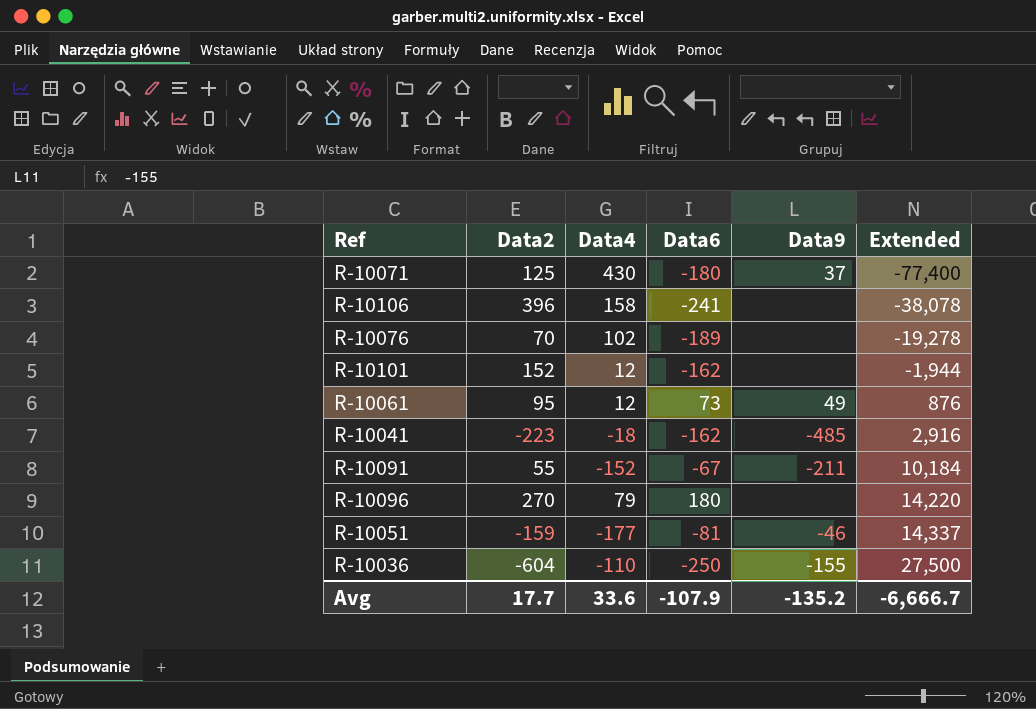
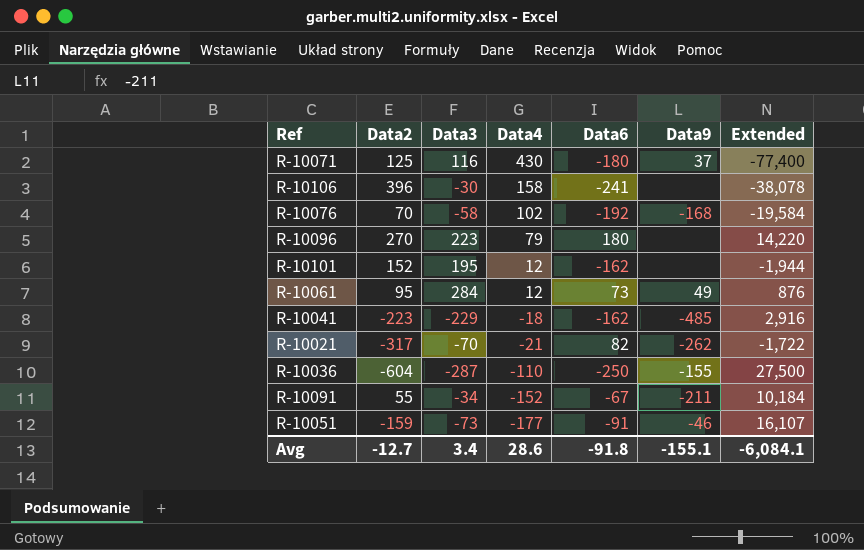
row order: Extended ascending -> Data4 descending
column Data3 | position: none -> 3
R-10076 | Data6: -189 -> -192
R-10076 | Data9: none -> -168
R-10076 | Extended: -19,278 -> -19,584
row R-10021: none -> -317 | -70 | -21 | 82 | -262 | -1,722
R-10051 | Data6: -81 -> -91
R-10051 | Extended: 14,337 -> 16,107
Avg | Data2: 17.7 -> -12.7
Avg | Data4: 33.6 -> 28.6
Avg | Data6: -107.9 -> -91.8
Avg | Data9: -135.2 -> -155.1
Avg | Extended: -6,666.7 -> -6,084.1

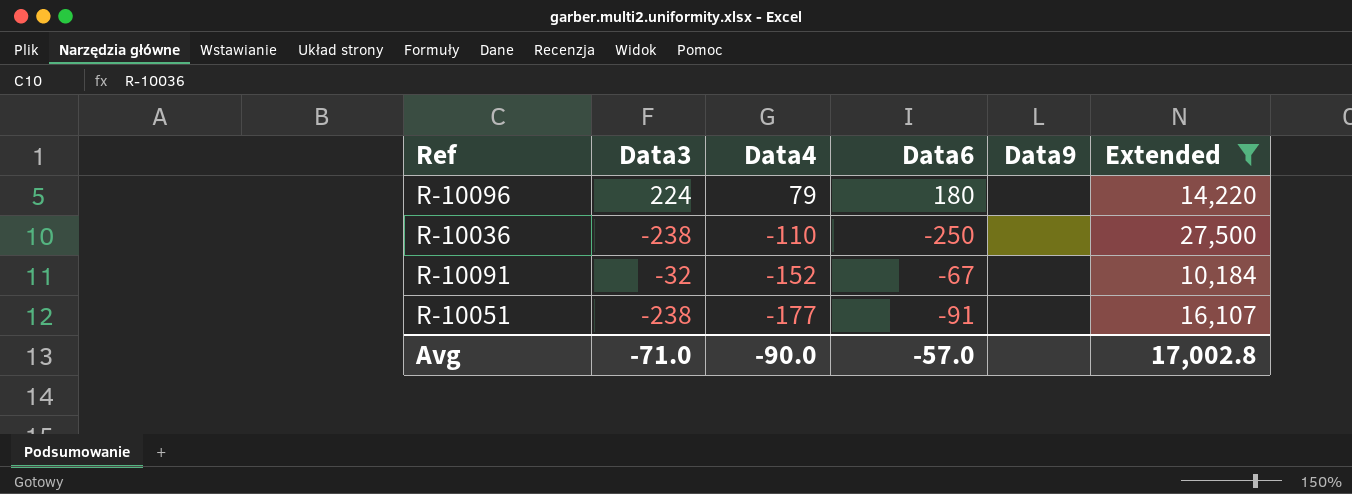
filter: none -> Extended >= 10,184
column Data2 | position: 2 -> none
R-10096 | Data3: 223 -> 224
R-10036 | Data3: -287 -> -238
R-10036 | Data9: -155 -> none
R-10091 | Data3: -34 -> -32
R-10091 | Data9: -211 -> none
R-10051 | Data3: -73 -> -238
R-10051 | Data9: -46 -> none
Avg | Data3: 3.4 -> -71.0
Avg | Data4: 28.6 -> -90.0
Avg | Data6: -91.8 -> -57.0
Avg | Data9: -155.1 -> none
Avg | Extended: -6,084.1 -> 17,002.8

